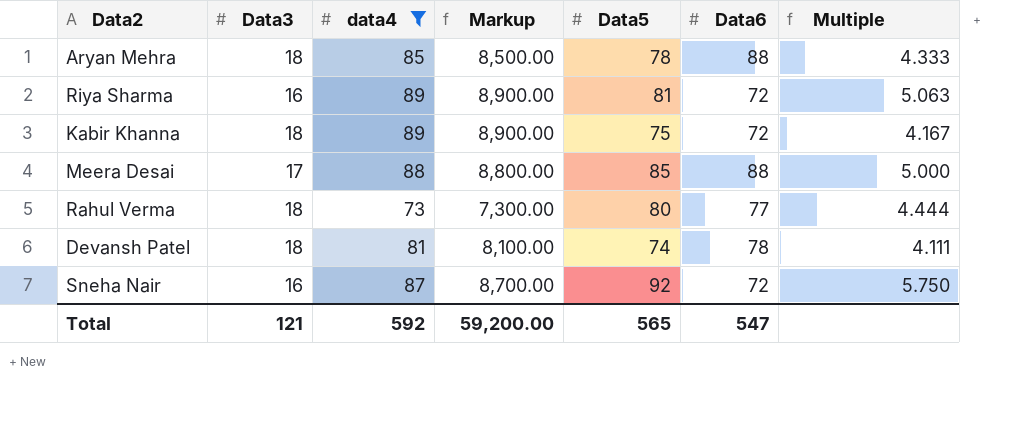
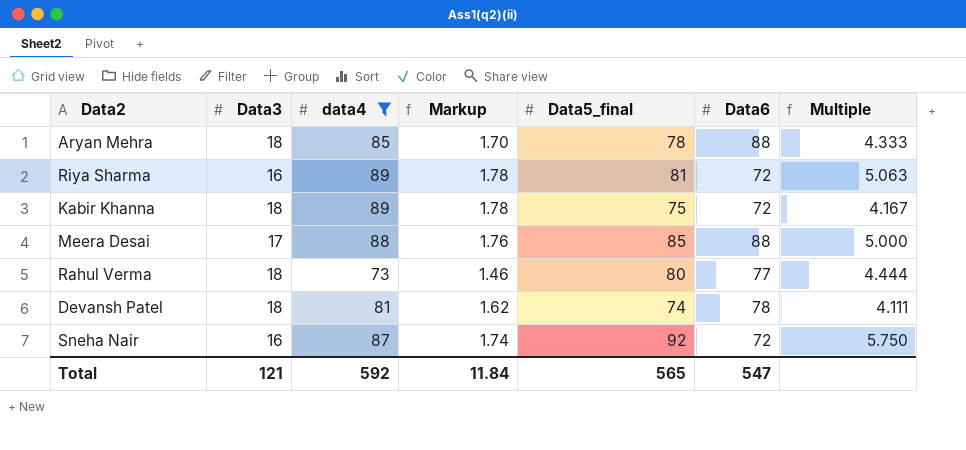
column Markup | formula: [data4] * 100 -> [data4] * 0.02
column name: Data5 -> Data5_final
Total | Markup: 59,200.00 -> 11.84

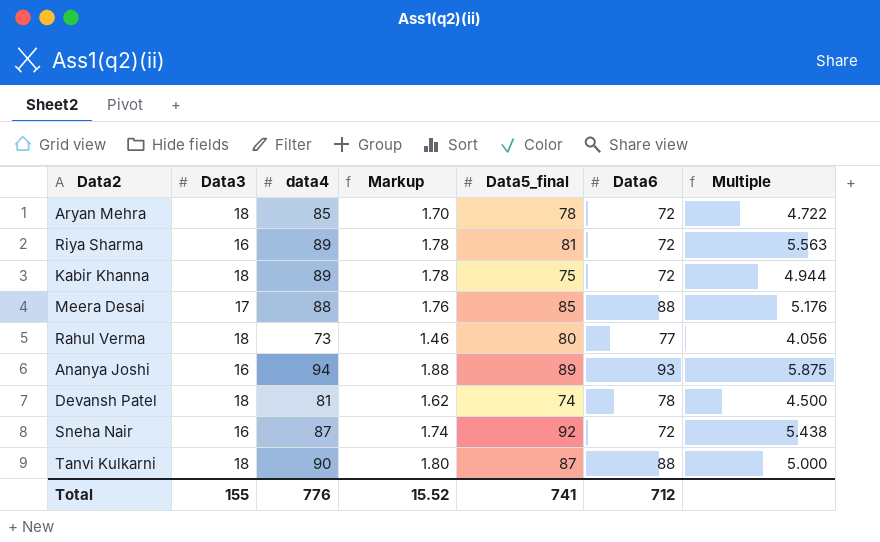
filter: data4 <= 89 -> none
column Multiple | formula: [Data5_final] / [Data3] -> [data4] / [Data3]
Aryan Mehra | Data6: 88 -> 72
Total | Data3: 121 -> 155
Total | data4: 592 -> 776
Total | Markup: 11.84 -> 15.52
Total | Data5_final: 565 -> 741
Total | Data6: 547 -> 712

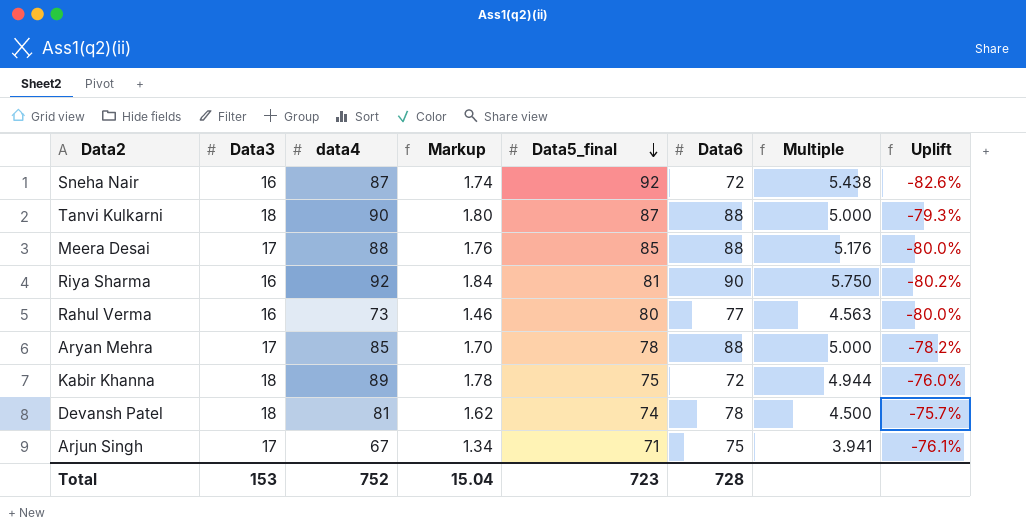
row order: none -> Data5_final descending
column Uplift | formula: none -> ([Data3] - [Data5_final]) / [Data5_final]
row Ananya Joshi: 16 | 94 | 1.88 | 89 | 93 | 5.875 -> none
Riya Sharma | data4: 89 -> 92
Riya Sharma | Markup: 1.78 -> 1.84
Riya Sharma | Data6: 72 -> 90
Riya Sharma | Multiple: 5.563 -> 5.750
Rahul Verma | Data3: 18 -> 16
Rahul Verma | Multiple: 4.056 -> 4.563
Aryan Mehra | Data3: 18 -> 17
Aryan Mehra | Data6: 72 -> 88
Aryan Mehra | Multiple: 4.722 -> 5.000
row Arjun Singh: none -> 17 | 67 | 1.34 | 71 | 75 | 3.941 | -76.1%
Total | Data3: 155 -> 153
Total | data4: 776 -> 752
Total | Markup: 15.52 -> 15.04
Total | Data5_final: 741 -> 723
Total | Data6: 712 -> 728

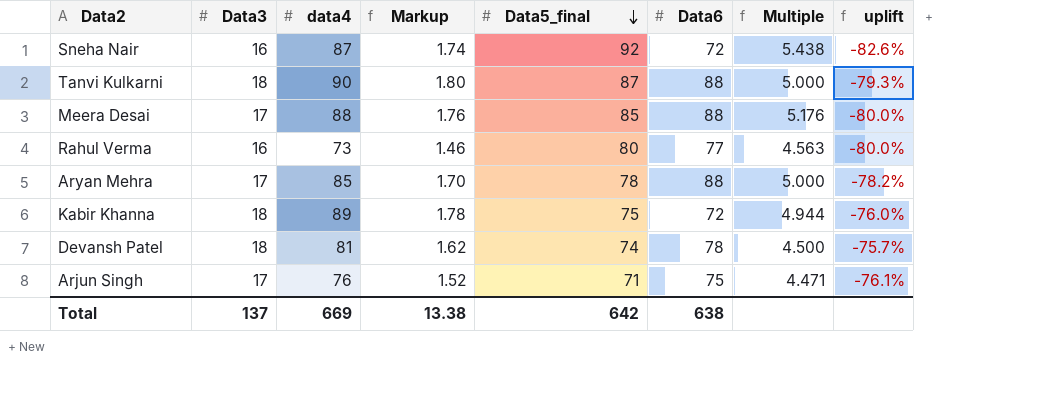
column name: Uplift -> uplift
row Riya Sharma: 16 | 92 | 1.84 | 81 | 90 | 5.750 | -80.2% -> none
Arjun Singh | data4: 67 -> 76
Arjun Singh | Markup: 1.34 -> 1.52
Arjun Singh | Multiple: 3.941 -> 4.471
Total | Data3: 153 -> 137
Total | data4: 752 -> 669
Total | Markup: 15.04 -> 13.38
Total | Data5_final: 723 -> 642
Total | Data6: 728 -> 638

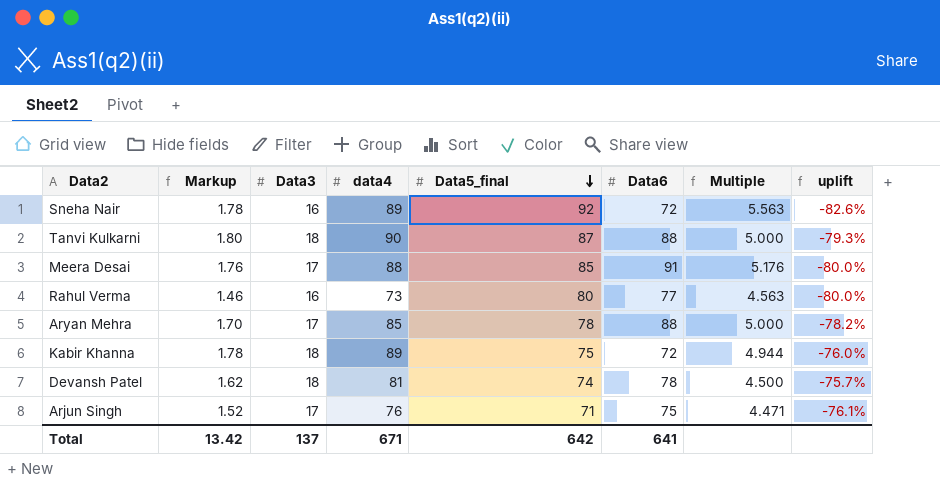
column Markup | position: 4 -> 2
Sneha Nair | Markup: 1.74 -> 1.78
Sneha Nair | data4: 87 -> 89
Sneha Nair | Multiple: 5.438 -> 5.563
Meera Desai | Data6: 88 -> 91
Total | Markup: 13.38 -> 13.42
Total | data4: 669 -> 671
Total | Data6: 638 -> 641

